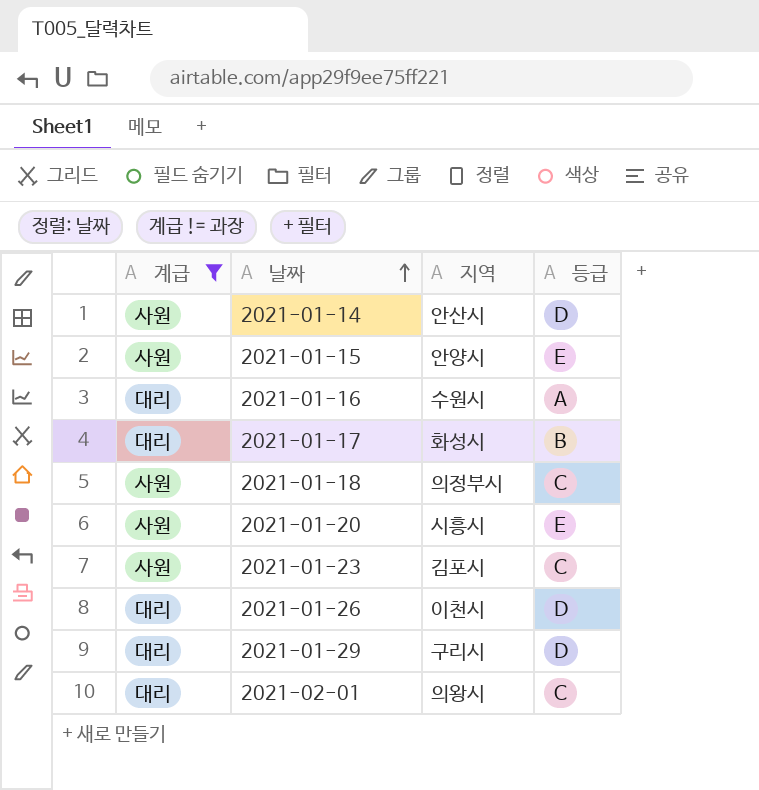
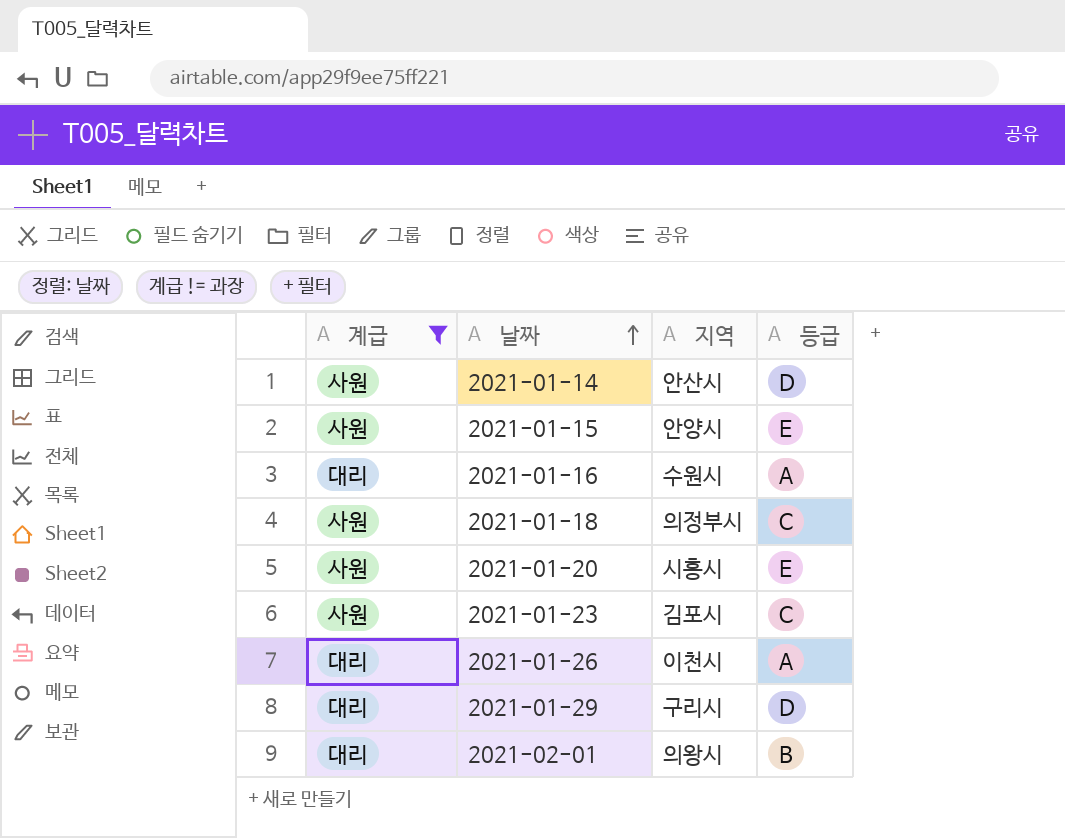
row 2021-01-17: 대리 | 화성시 | B -> none
2021-01-26 | 등급: D -> A
2021-02-01 | 등급: C -> B

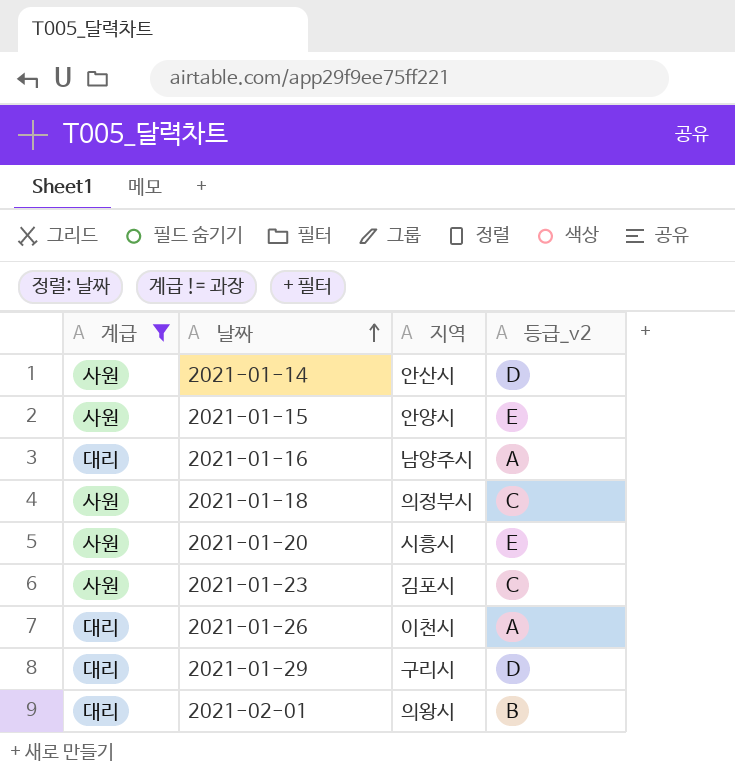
column name: 등급 -> 등급_v2
2021-01-16 | 지역: 수원시 -> 남양주시

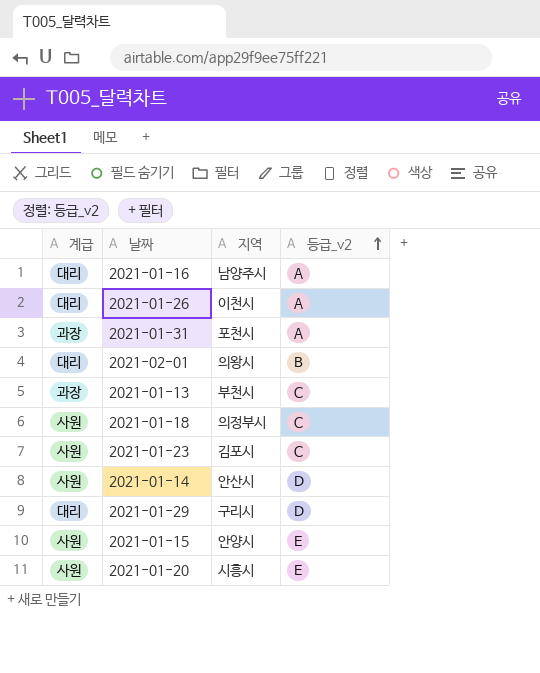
filter: 계급 != 과장 -> none
row order: 날짜 ascending -> 등급_v2 ascending

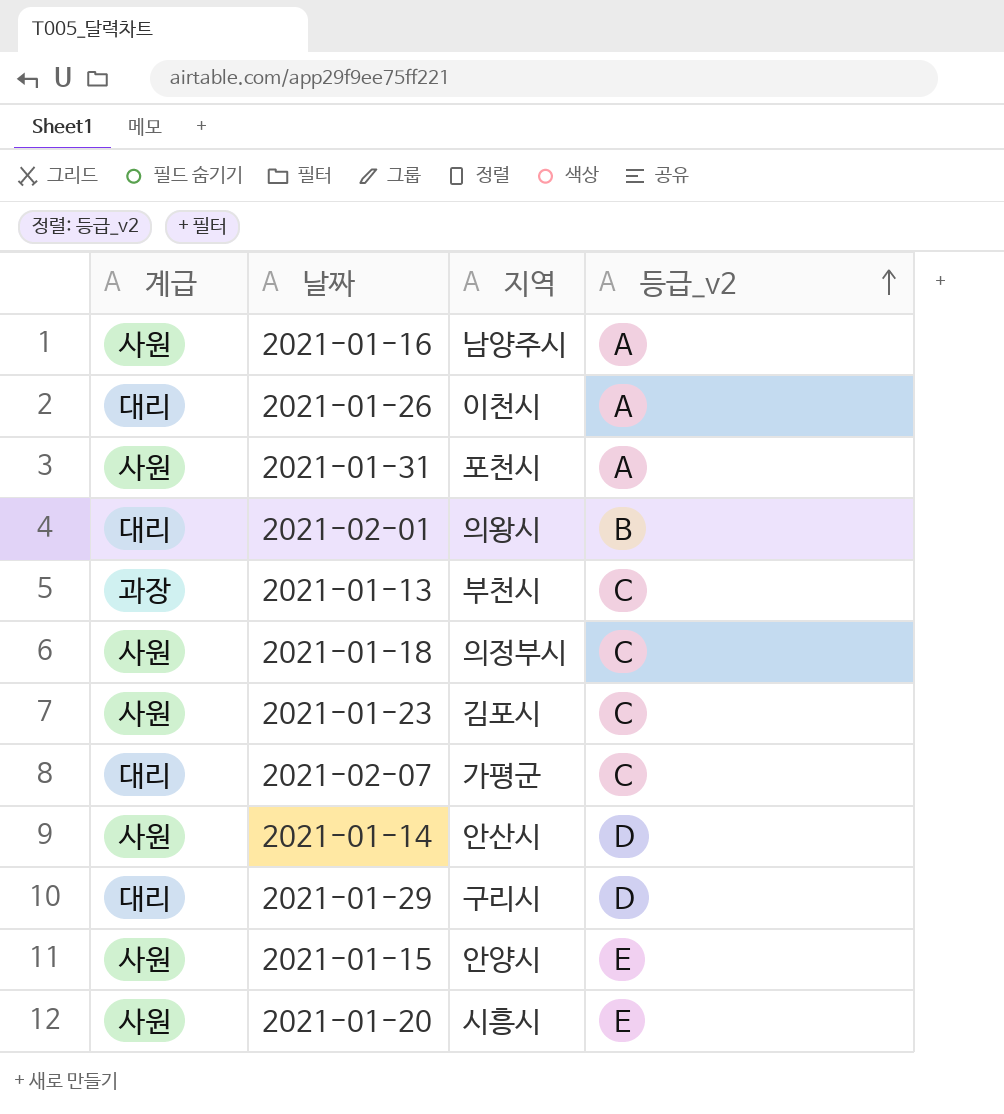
2021-01-16 | 계급: 대리 -> 사원
2021-01-31 | 계급: 과장 -> 사원
row 2021-02-07: none -> 대리 | 가평군 | C

